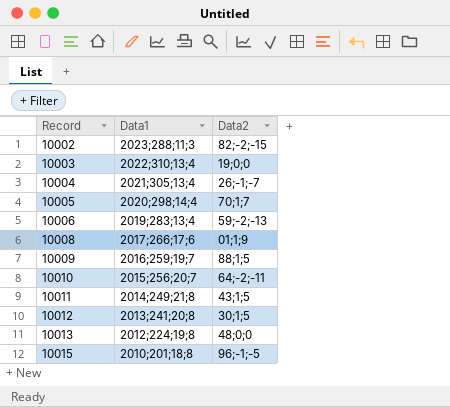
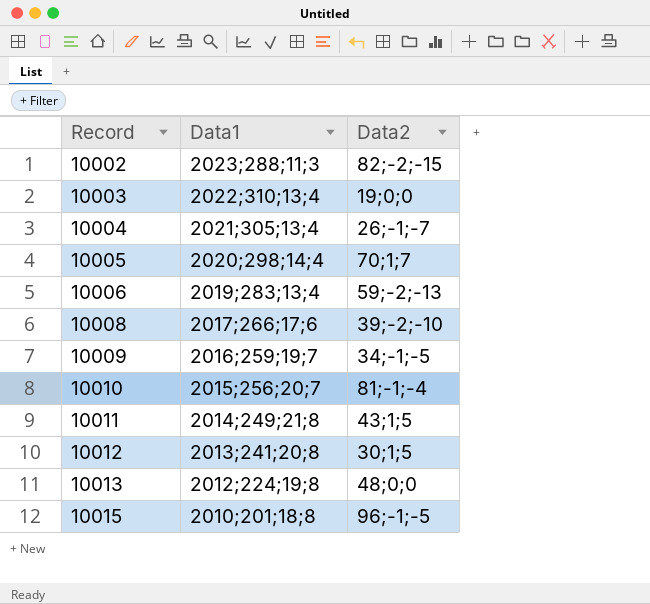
10008 | Data2: 01;1;9 -> 39;-2;-10
10009 | Data2: 88;1;5 -> 34;-1;-5
10010 | Data2: 64;-2;-11 -> 81;-1;-4

